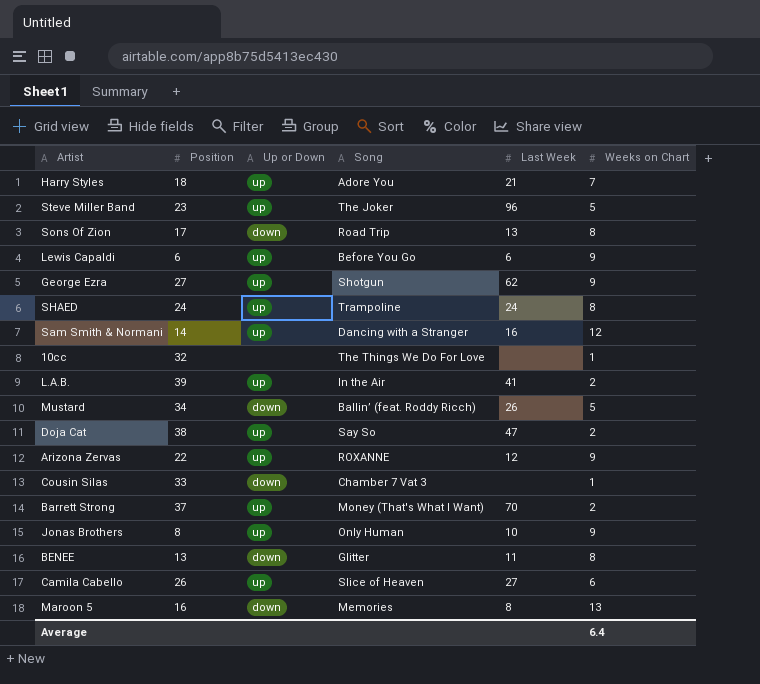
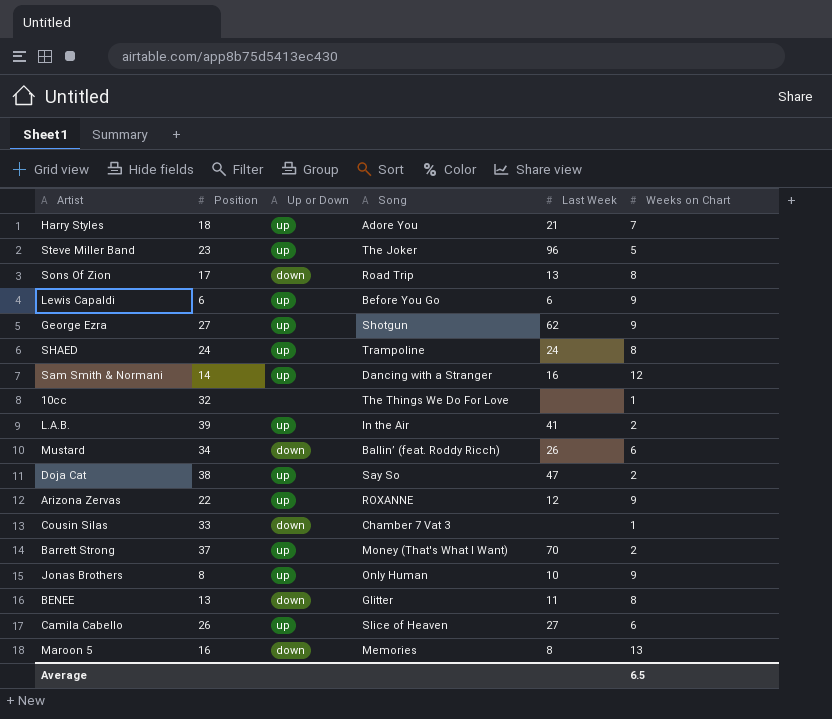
Mustard | Weeks on Chart: 5 -> 6
Average | Weeks on Chart: 6.4 -> 6.5

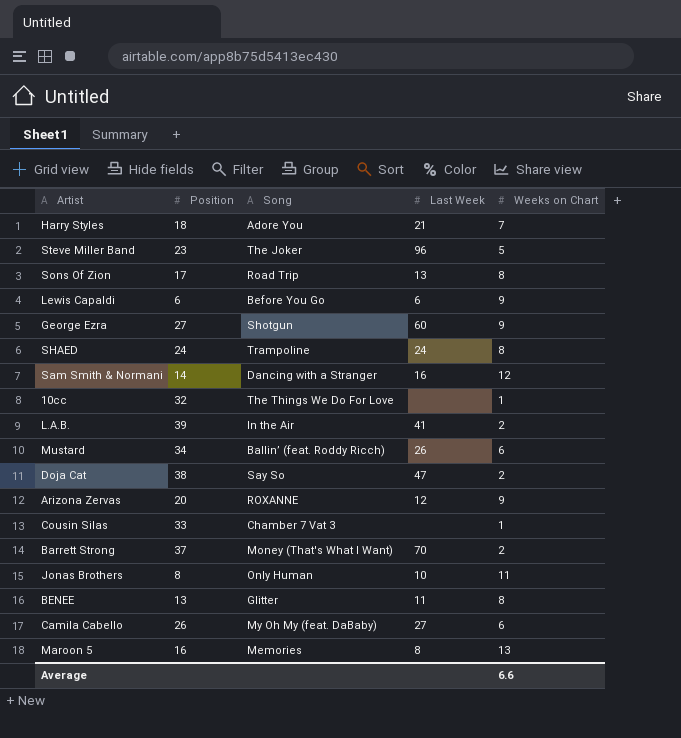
column Up or Down | position: 3 -> none
George Ezra | Last Week: 62 -> 60
Arizona Zervas | Position: 22 -> 20
Jonas Brothers | Weeks on Chart: 9 -> 11
Camila Cabello | Song: Slice of Heaven -> My Oh My (feat. DaBaby)
Average | Weeks on Chart: 6.5 -> 6.6

